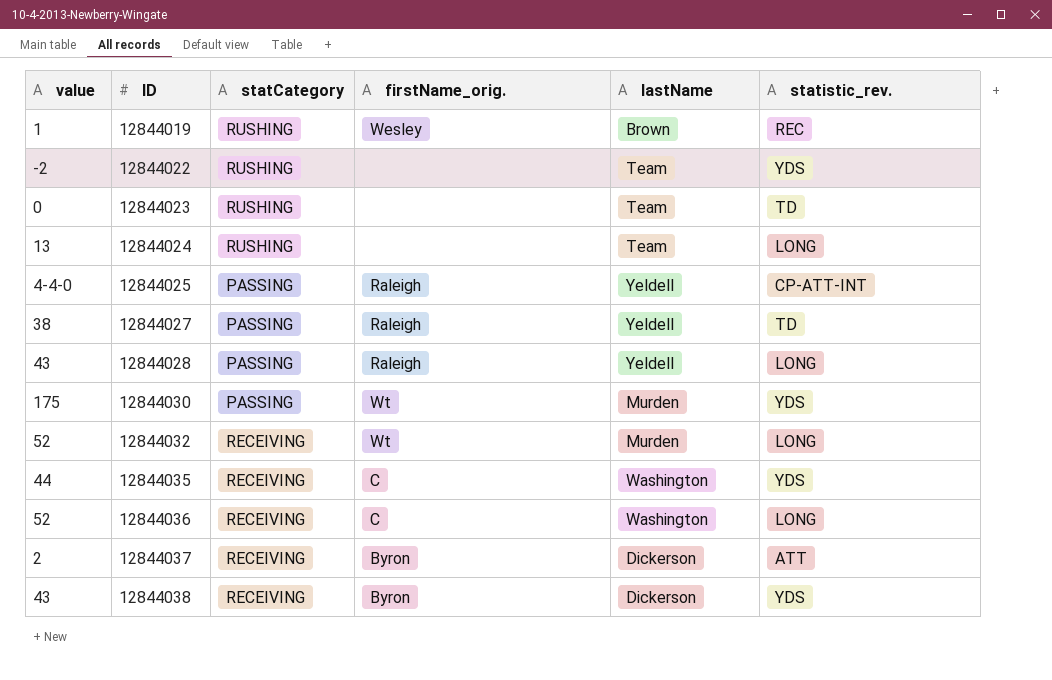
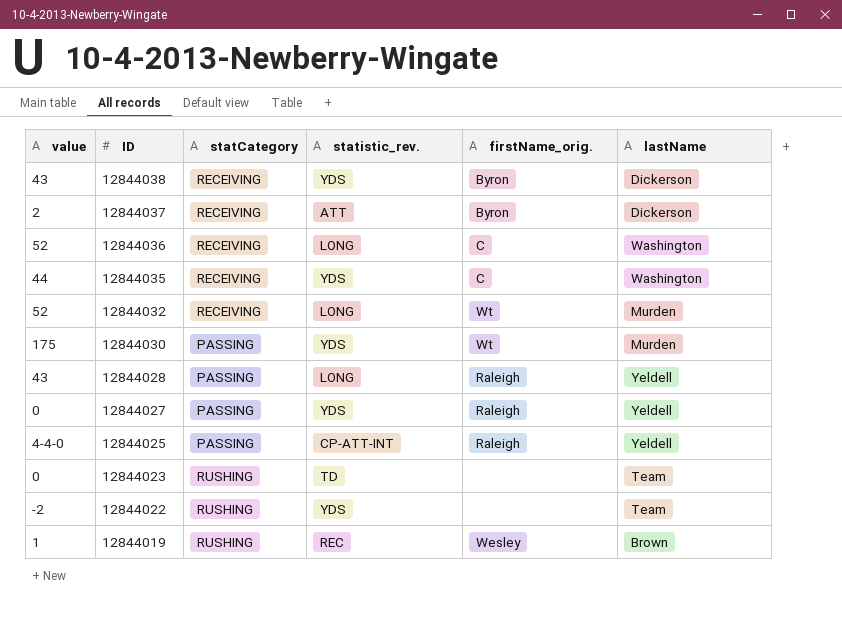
row order: ID ascending -> ID descending
column statistic_rev. | position: 6 -> 4
row 12844024: 13 | RUSHING | none | Team | LONG -> none
12844027 | value: 38 -> 0
12844027 | statistic_rev.: TD -> YDS

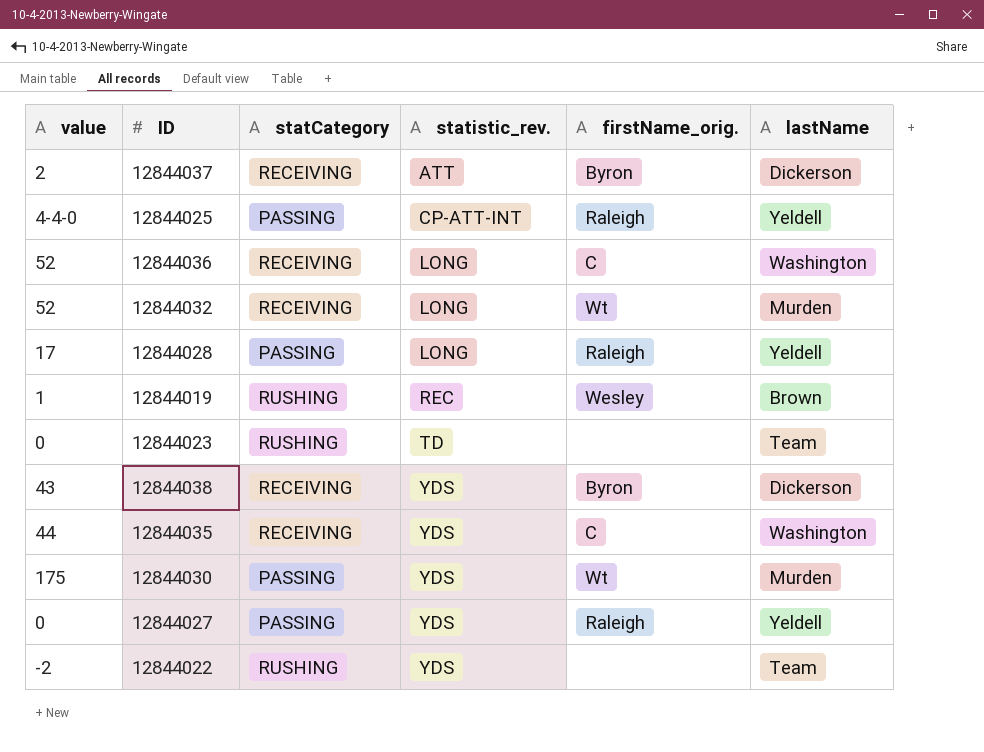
row order: ID descending -> statistic_rev. ascending
12844028 | value: 43 -> 17

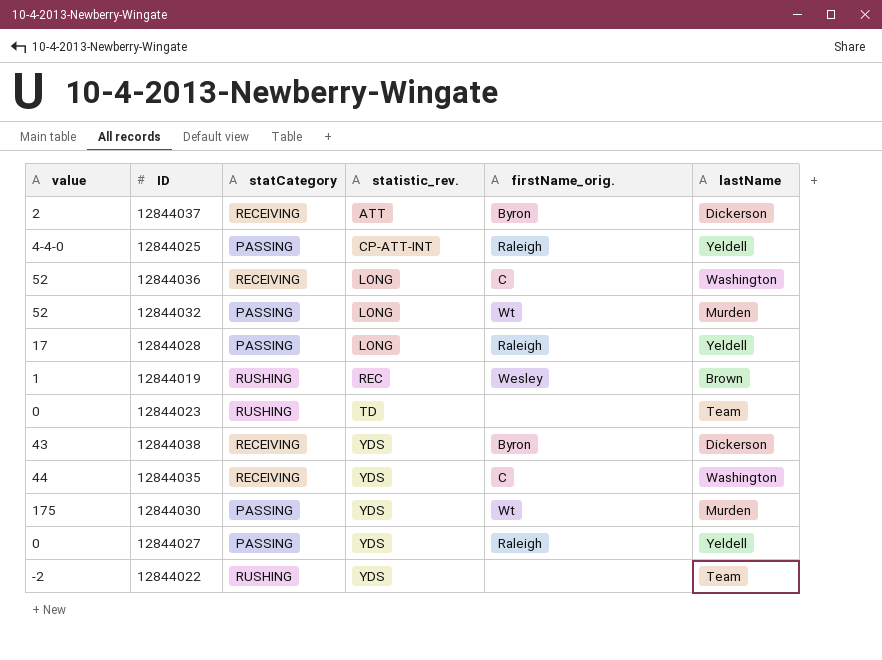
12844032 | statCategory: RECEIVING -> PASSING

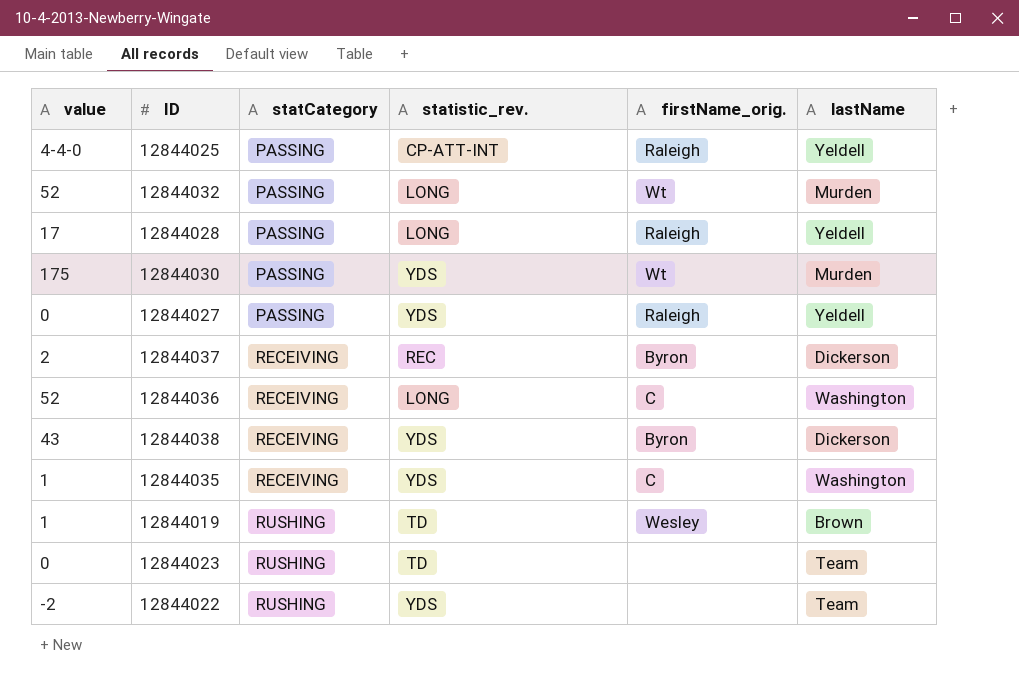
row order: statistic_rev. ascending -> statCategory ascending
12844037 | statistic_rev.: ATT -> REC
12844035 | value: 44 -> 1
12844019 | statistic_rev.: REC -> TD

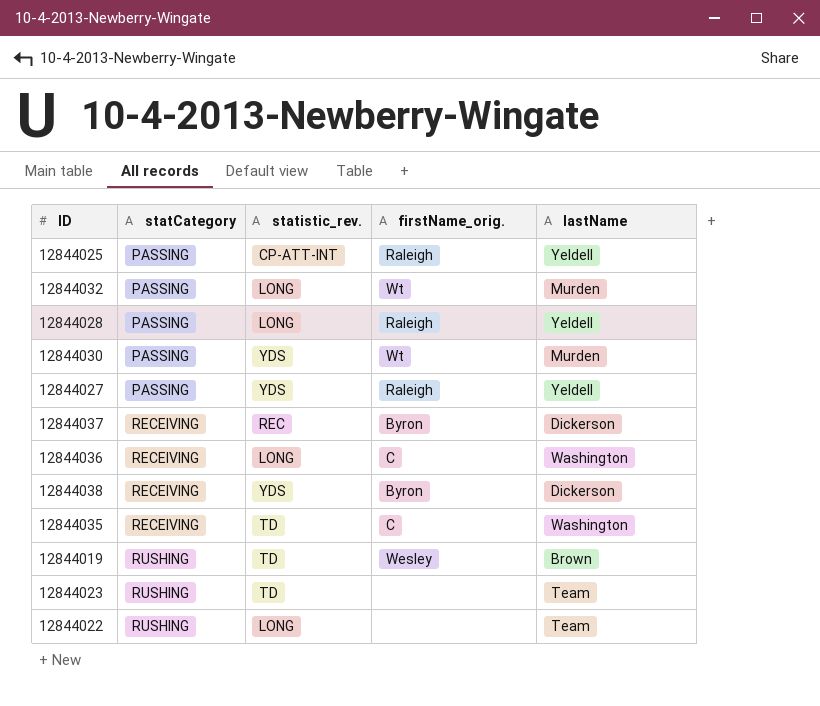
column value | position: 1 -> none
12844035 | statistic_rev.: YDS -> TD
12844022 | statistic_rev.: YDS -> LONG

